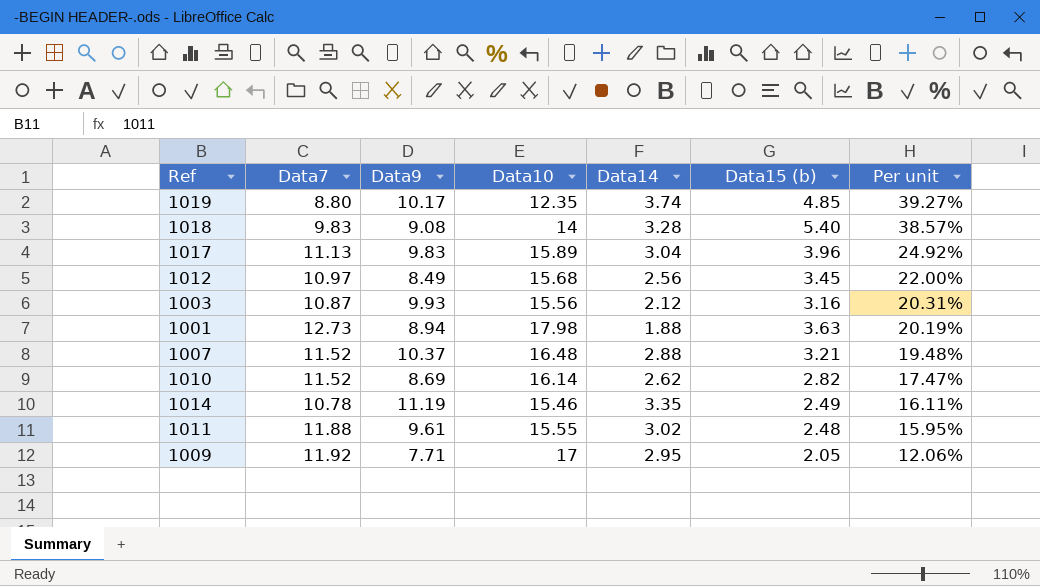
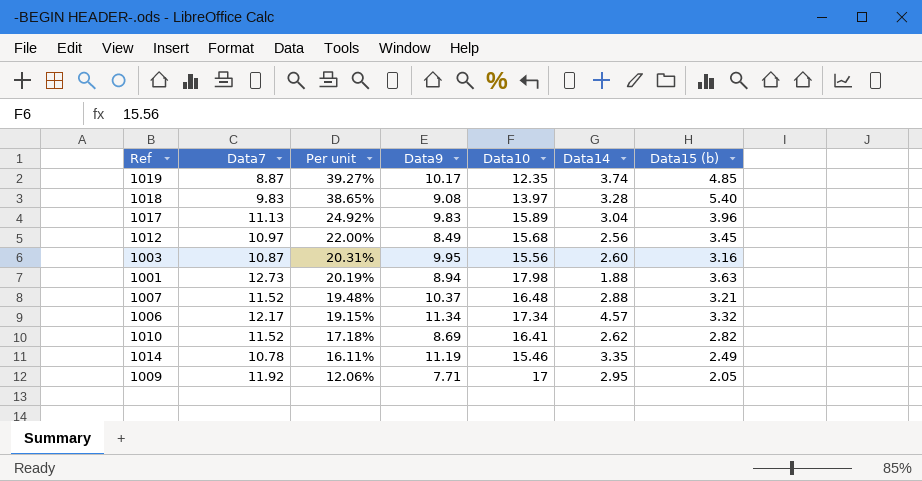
column Per unit | position: 7 -> 3
row 1011: 11.88 | 9.61 | 15.55 | 3.02 | 2.48 | 15.95% -> none
1019 | Data7: 8.80 -> 8.87
1018 | Per unit: 38.57% -> 38.65%
1018 | Data10: 14 -> 13.97
1003 | Data9: 9.93 -> 9.95
1003 | Data14: 2.12 -> 2.60
row 1006: none -> 12.17 | 19.15% | 11.34 | 17.34 | 4.57 | 3.32
1010 | Per unit: 17.47% -> 17.18%
1010 | Data10: 16.14 -> 16.41

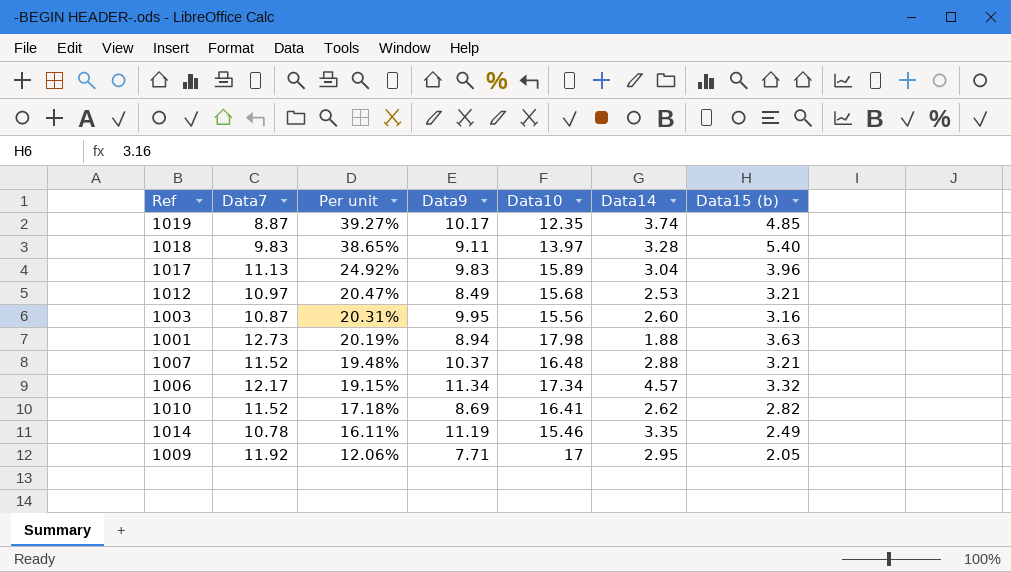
1018 | Data9: 9.08 -> 9.11
1012 | Per unit: 22.00% -> 20.47%
1012 | Data14: 2.56 -> 2.53
1012 | Data15 (b): 3.45 -> 3.21

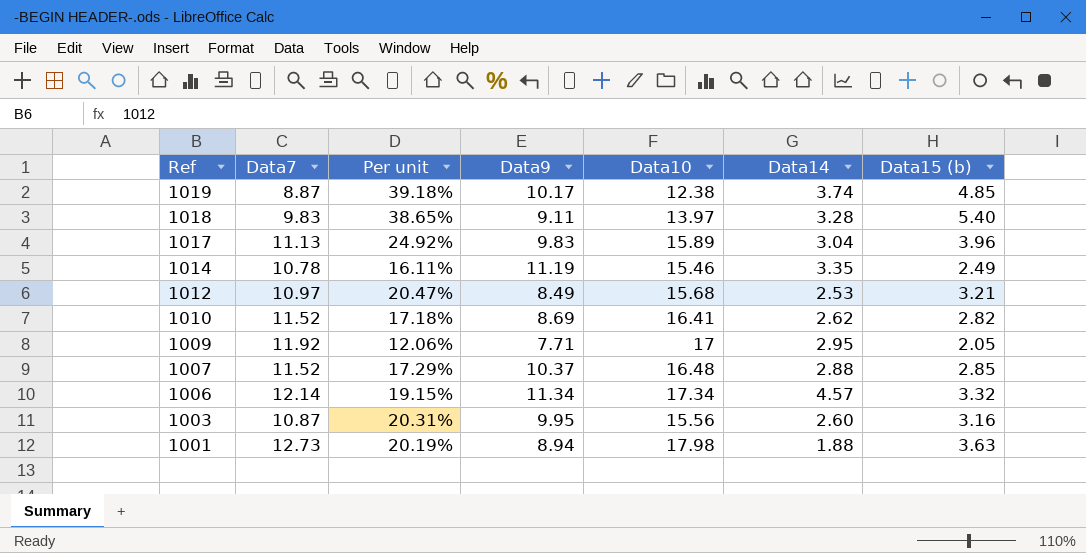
row order: Per unit descending -> Ref descending
1019 | Per unit: 39.27% -> 39.18%
1019 | Data10: 12.35 -> 12.38
1007 | Per unit: 19.48% -> 17.29%
1007 | Data15 (b): 3.21 -> 2.85
1006 | Data7: 12.17 -> 12.14

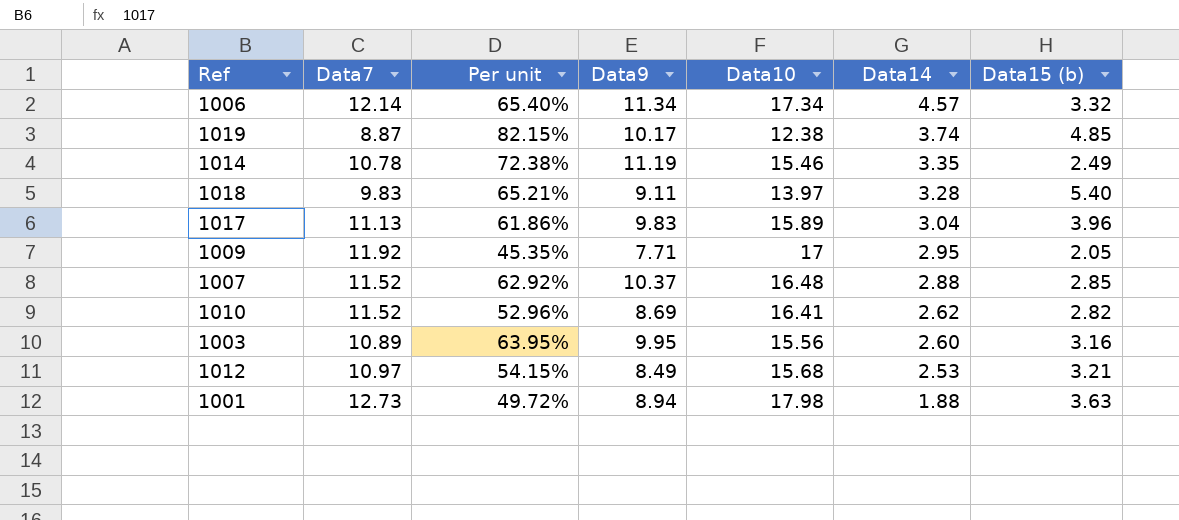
row order: Ref descending -> Data14 descending
column Per unit | formula: [Data15 (b)] / [Data10] -> [Data9] / [Data10]
1003 | Data7: 10.87 -> 10.89

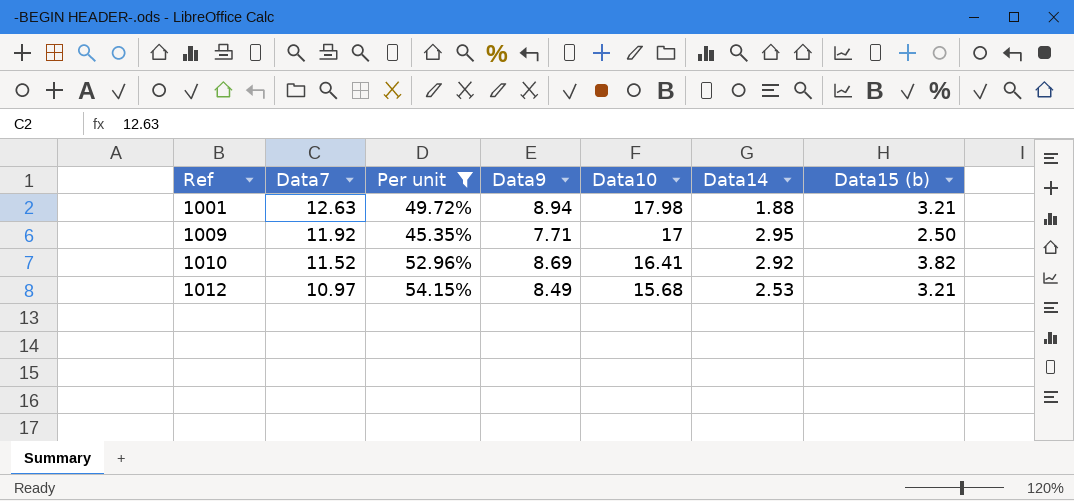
filter: none -> Per unit <= 54.15%
row order: Data14 descending -> Ref ascending
1001 | Data7: 12.73 -> 12.63
1001 | Data15 (b): 3.63 -> 3.21
1009 | Data15 (b): 2.05 -> 2.50
1010 | Data14: 2.62 -> 2.92
1010 | Data15 (b): 2.82 -> 3.82

